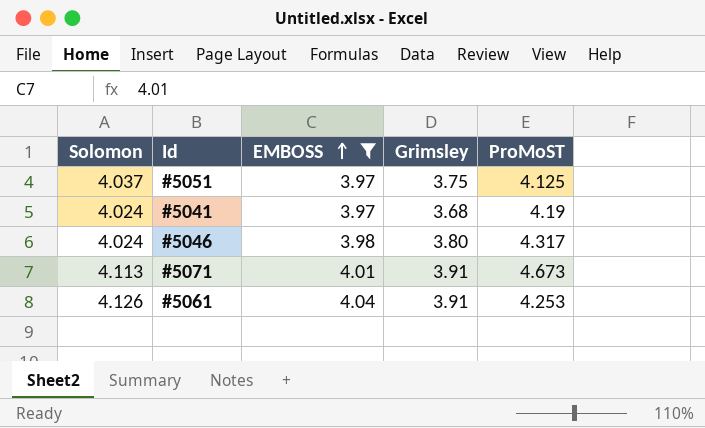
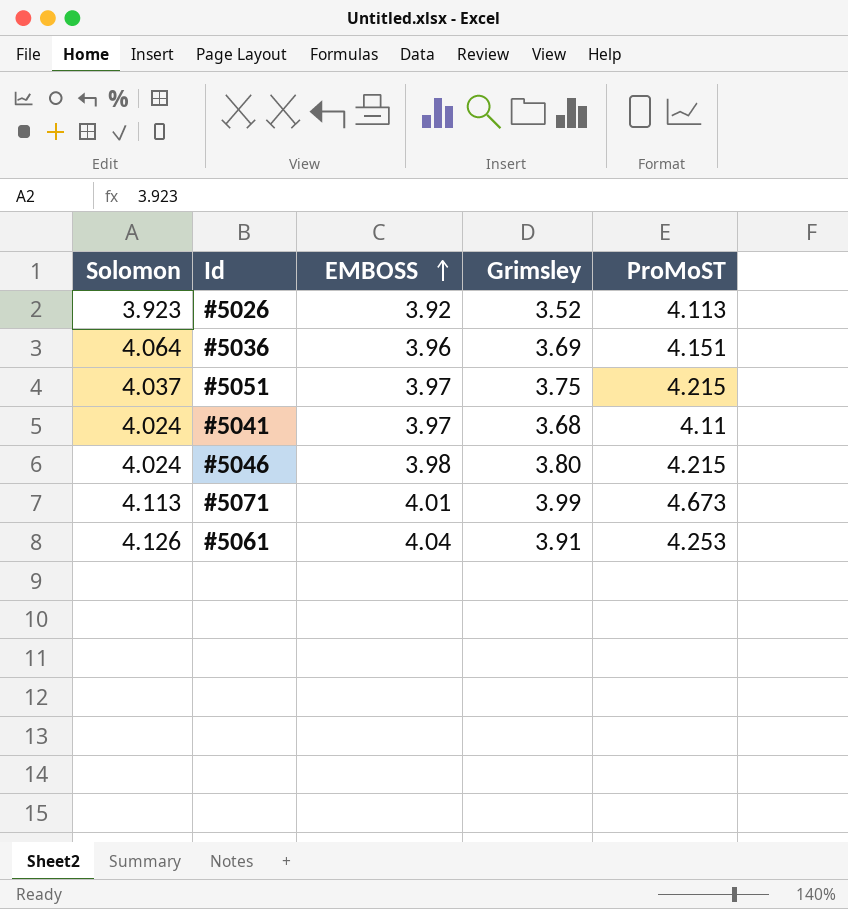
filter: EMBOSS >= 3.97 -> none
#5051 | ProMoST: 4.125 -> 4.215
#5041 | ProMoST: 4.19 -> 4.11
#5046 | ProMoST: 4.317 -> 4.215
#5071 | Grimsley: 3.91 -> 3.99

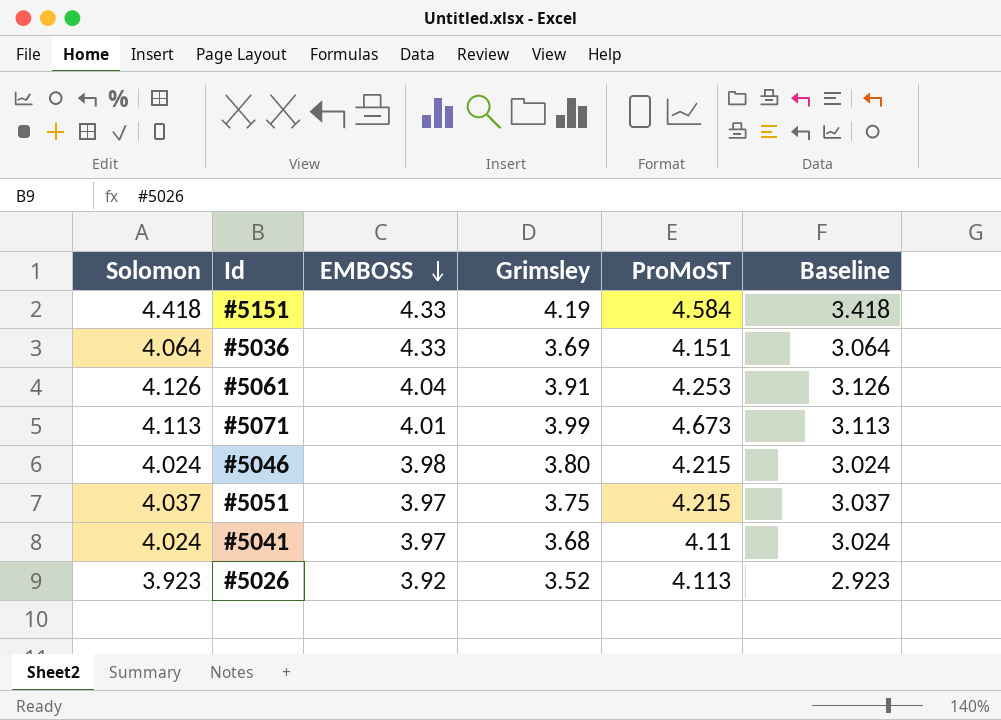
row order: EMBOSS ascending -> EMBOSS descending
column Baseline | formula: none -> [Solomon] - 1
row #5151: none -> 4.418 | 4.33 | 4.19 | 4.584 | 3.418
#5036 | EMBOSS: 3.96 -> 4.33

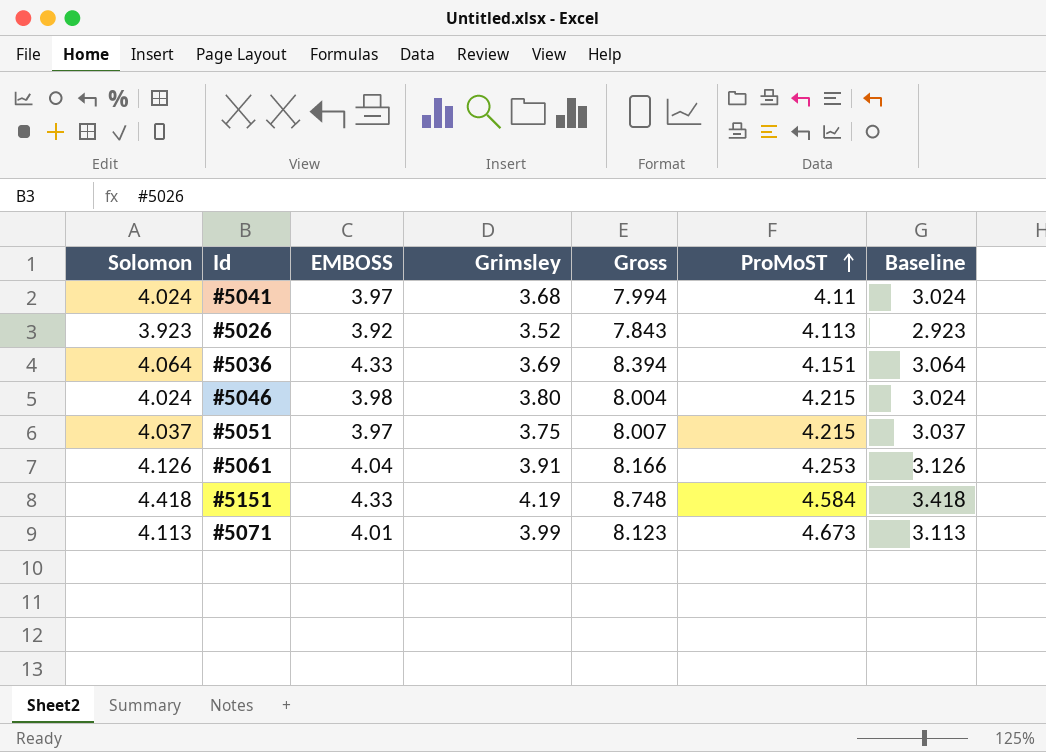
row order: EMBOSS descending -> ProMoST ascending
column Gross | formula: none -> [Solomon] + [EMBOSS]

